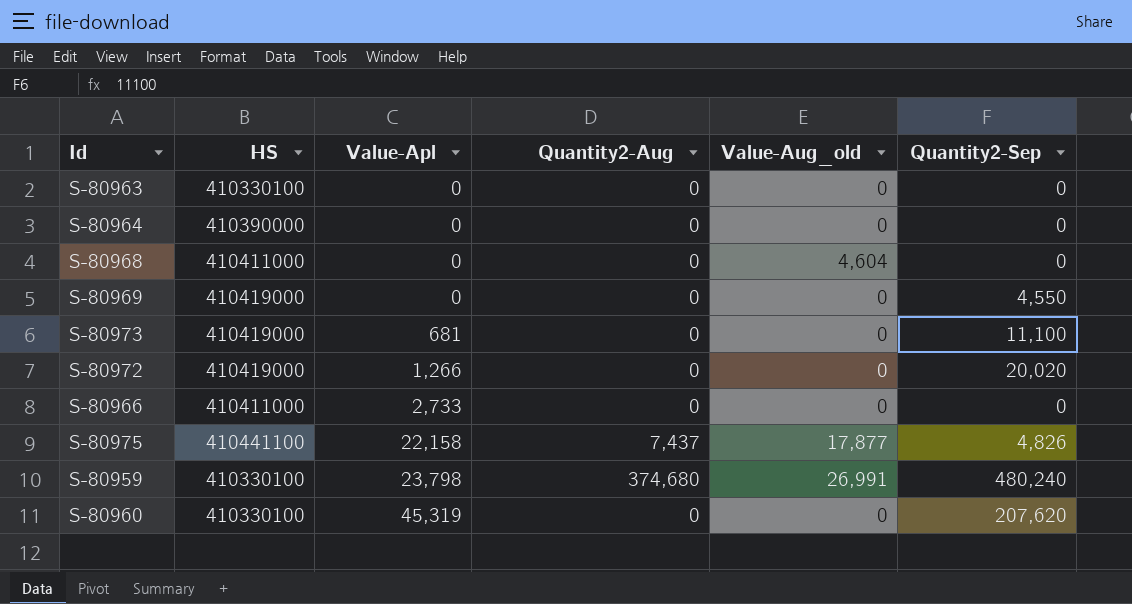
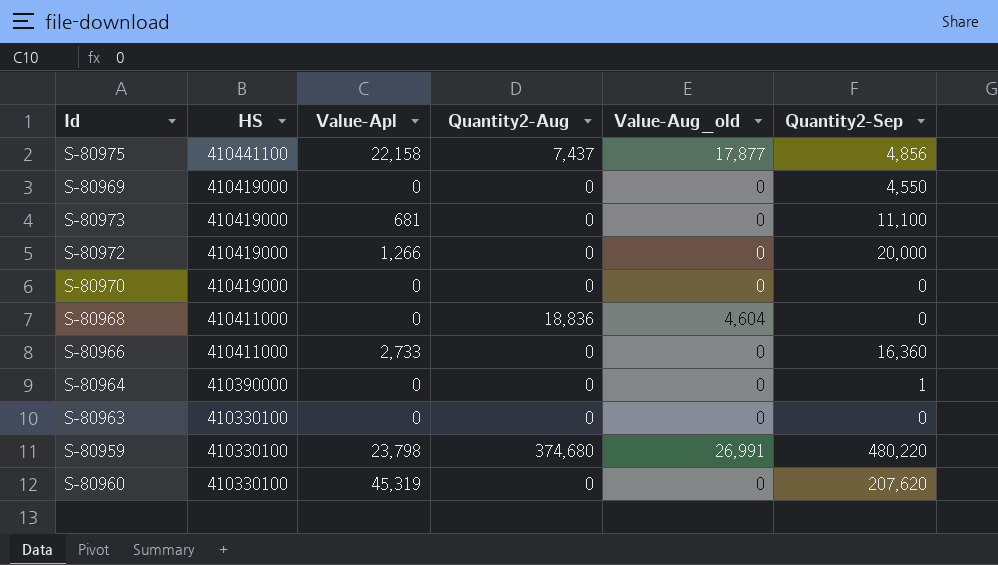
row order: Value-Apl ascending -> HS descending
S-80975 | Quantity2-Sep: 4,826 -> 4,856
S-80972 | Quantity2-Sep: 20,020 -> 20,000
row S-80970: none -> 410419000 | 0 | 0 | 0 | 0
S-80968 | Quantity2-Aug: 0 -> 18,836
S-80966 | Quantity2-Sep: 0 -> 16,360
S-80964 | Quantity2-Sep: 0 -> 1
S-80959 | Quantity2-Sep: 480,240 -> 480,220

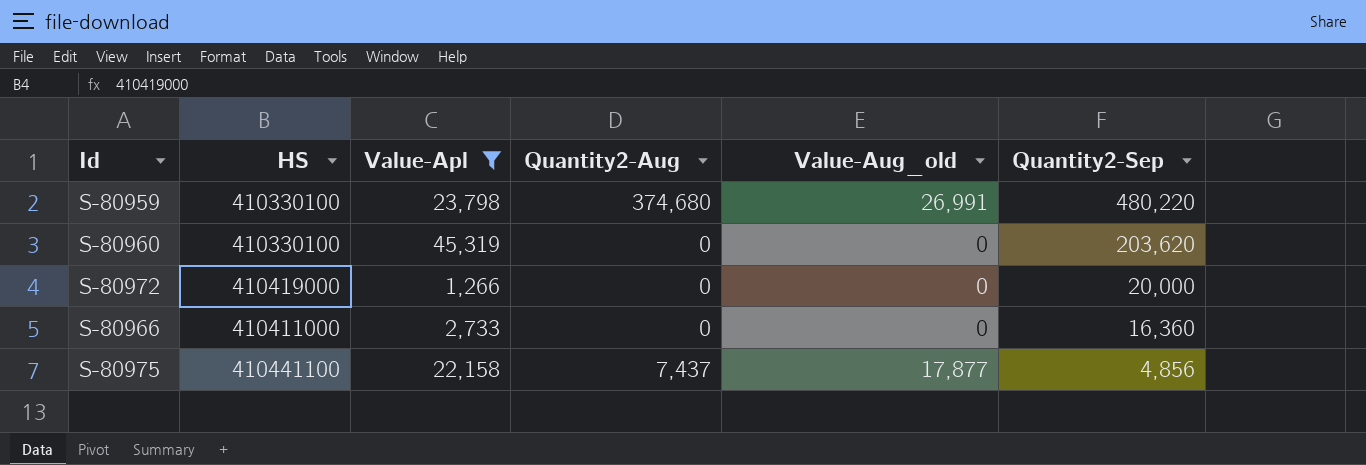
filter: none -> Value-Apl >= 1,266
row order: HS descending -> Quantity2-Sep descending
S-80960 | Quantity2-Sep: 207,620 -> 203,620

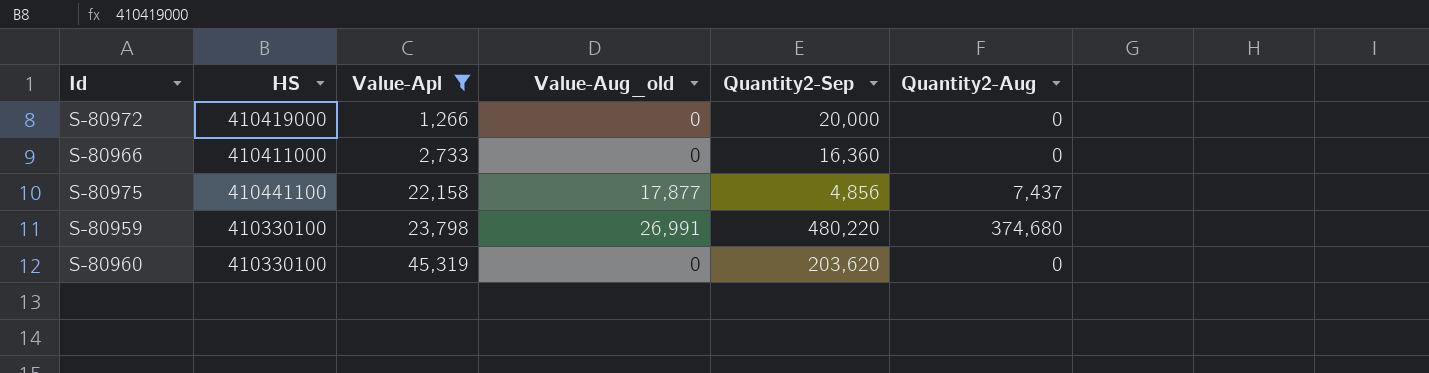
row order: Quantity2-Sep descending -> Value-Apl ascending
column Quantity2-Aug | position: 4 -> 6

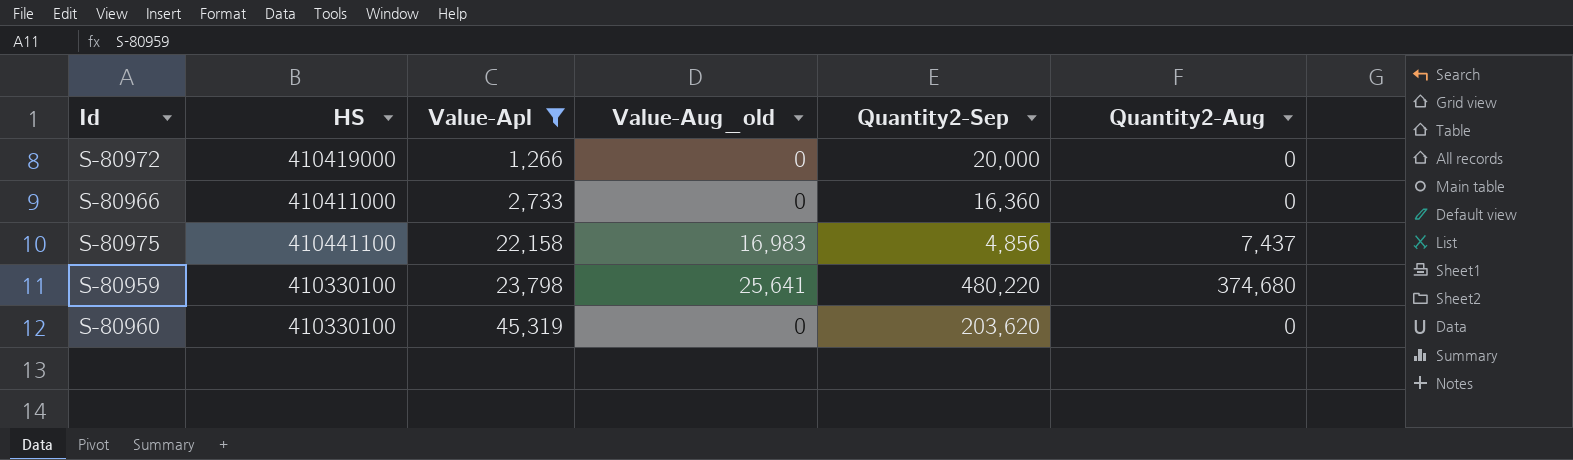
S-80975 | Value-Aug_old: 17,877 -> 16,983
S-80959 | Value-Aug_old: 26,991 -> 25,641

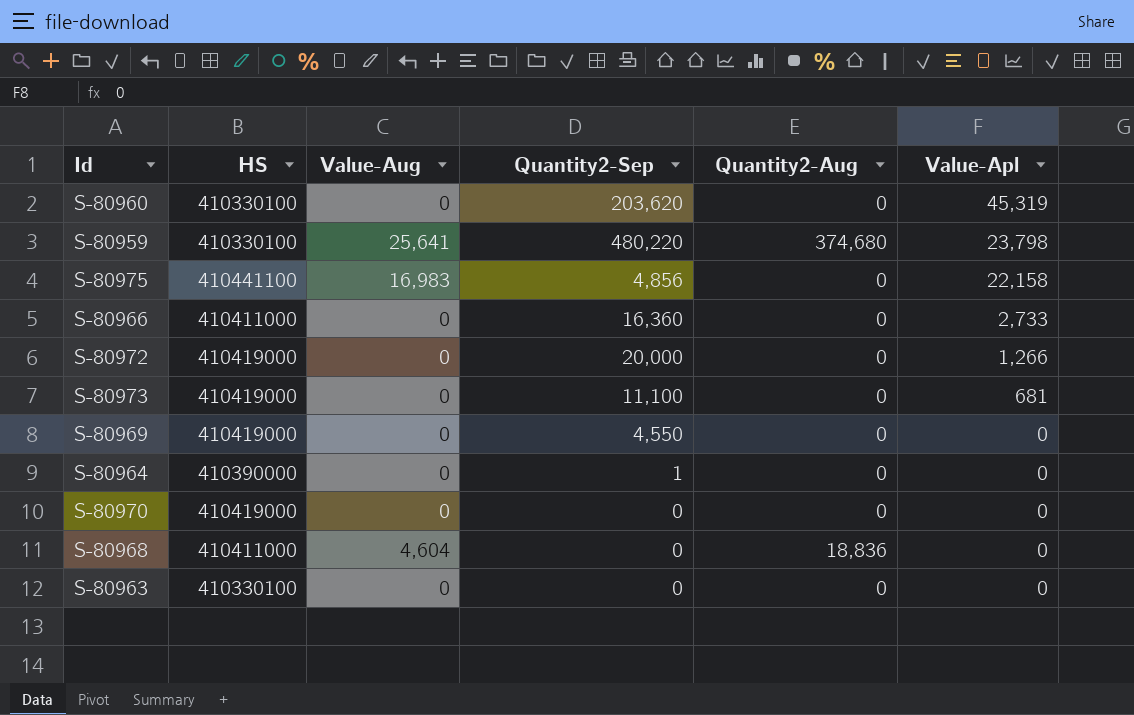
filter: Value-Apl >= 1,266 -> none
row order: Value-Apl ascending -> Value-Apl descending
column name: Value-Aug_old -> Value-Aug
column Value-Apl | position: 3 -> 6
S-80975 | Quantity2-Aug: 7,437 -> 0

